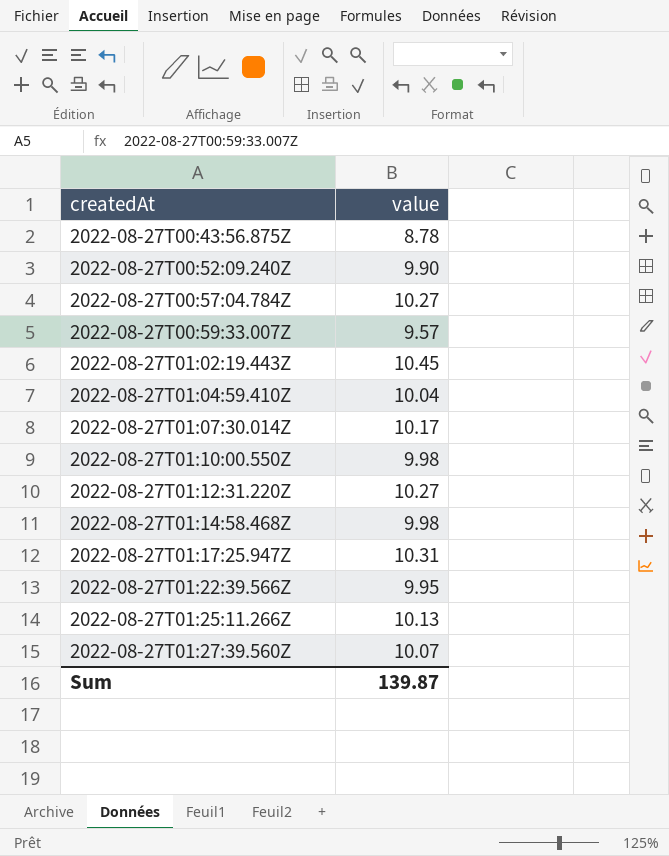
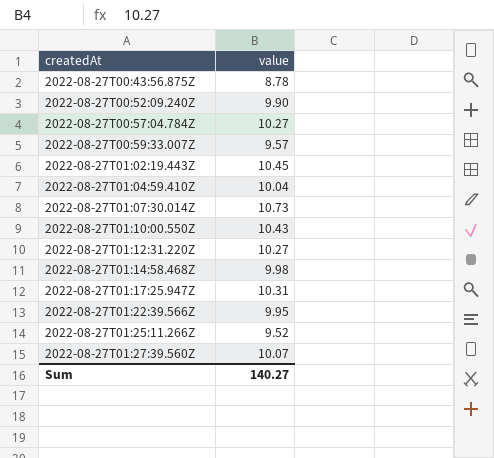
2022-08-27T01:07:30.014Z | value: 10.17 -> 10.73
2022-08-27T01:10:00.550Z | value: 9.98 -> 10.43
2022-08-27T01:25:11.266Z | value: 10.13 -> 9.52
Sum | value: 139.87 -> 140.27

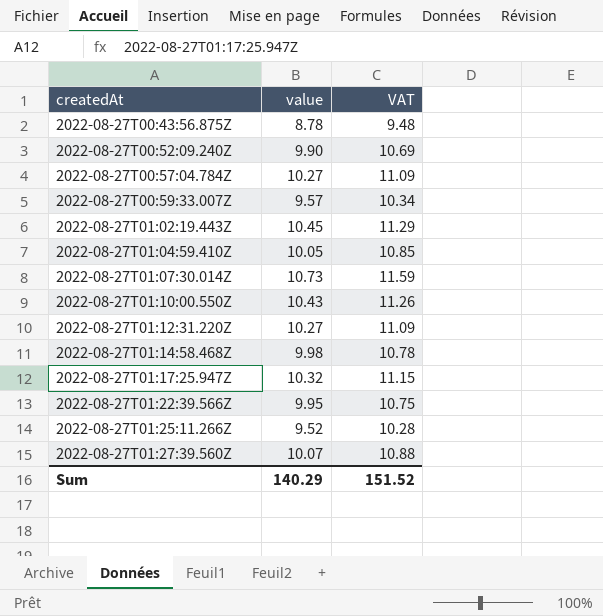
column VAT | formula: none -> [value] * 1.08
2022-08-27T01:04:59.410Z | value: 10.04 -> 10.05
2022-08-27T01:17:25.947Z | value: 10.31 -> 10.32
Sum | value: 140.27 -> 140.29

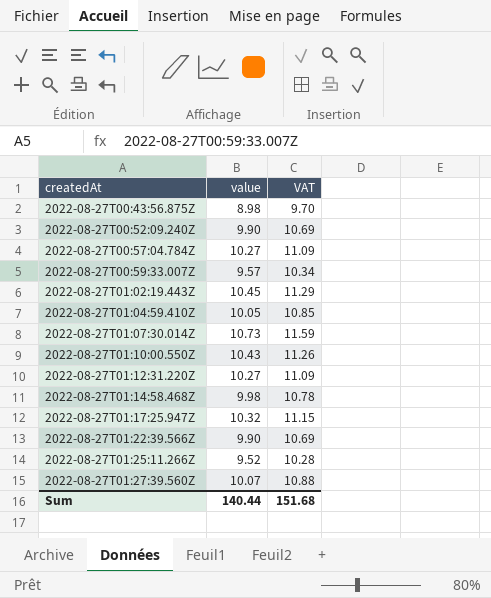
2022-08-27T00:43:56.875Z | value: 8.78 -> 8.98
2022-08-27T00:43:56.875Z | VAT: 9.48 -> 9.70
2022-08-27T01:22:39.566Z | value: 9.95 -> 9.90
2022-08-27T01:22:39.566Z | VAT: 10.75 -> 10.69
Sum | value: 140.29 -> 140.44
Sum | VAT: 151.52 -> 151.68

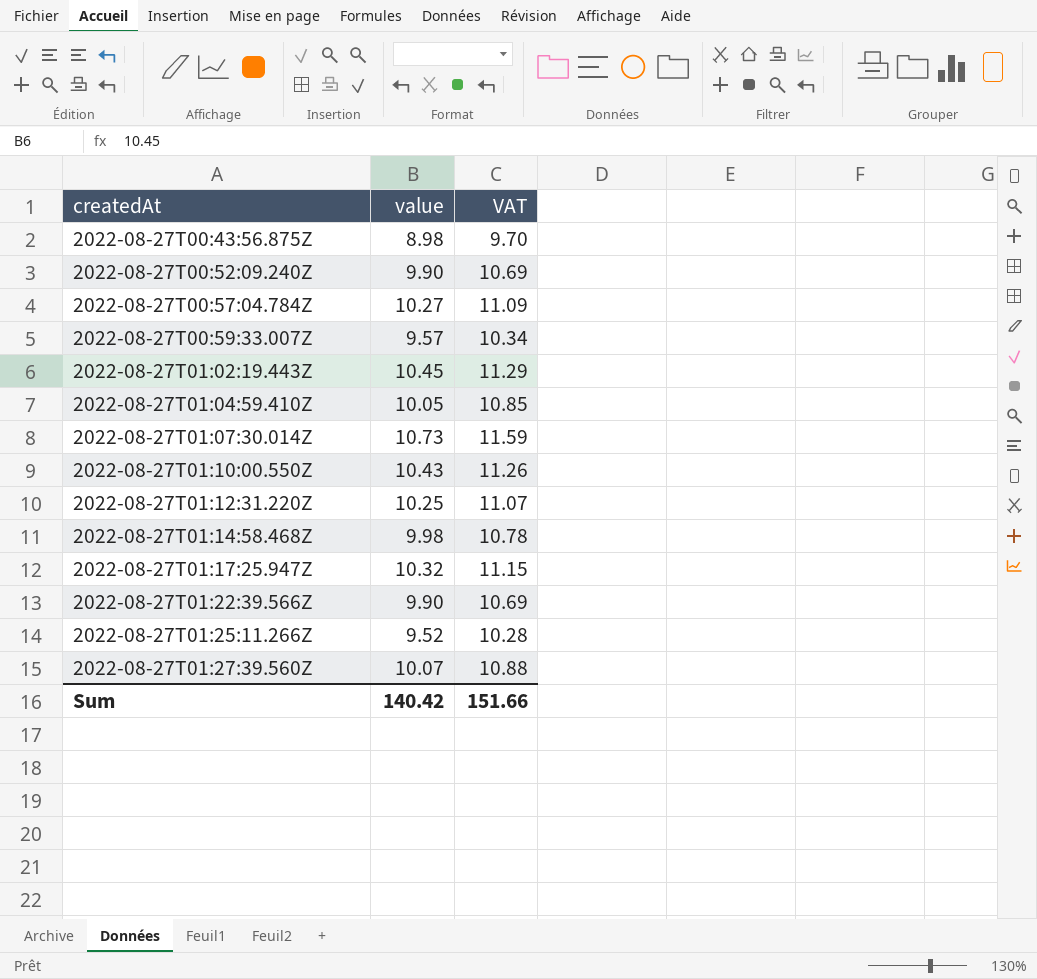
2022-08-27T01:12:31.220Z | value: 10.27 -> 10.25
2022-08-27T01:12:31.220Z | VAT: 11.09 -> 11.07
Sum | value: 140.44 -> 140.42
Sum | VAT: 151.68 -> 151.66

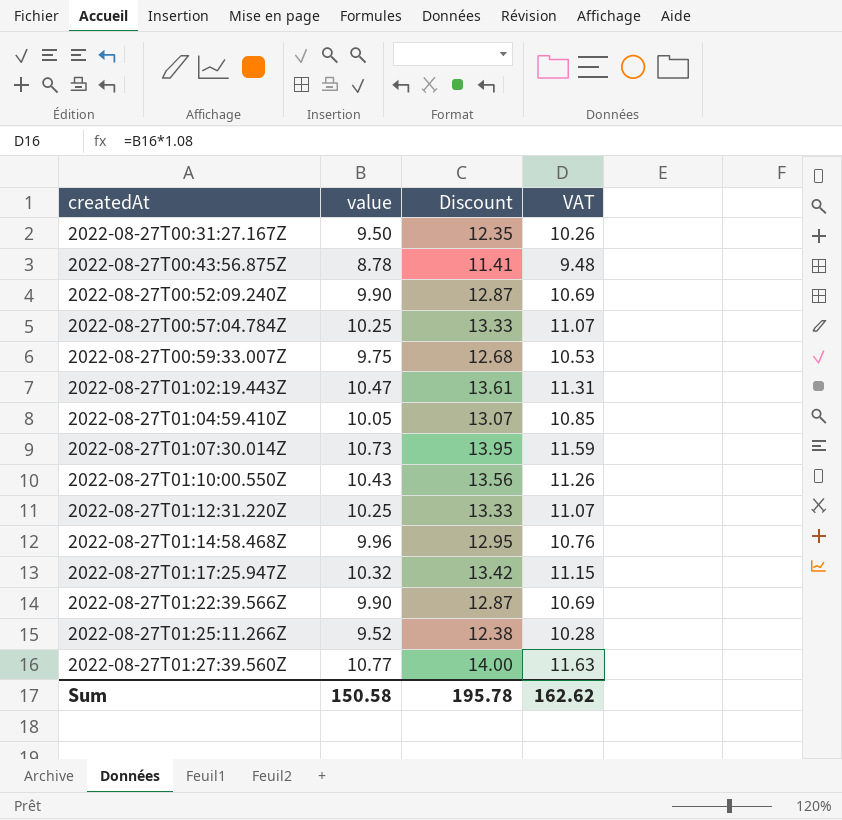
column Discount | formula: none -> [value] * 1.3
row 2022-08-27T00:31:27.167Z: none -> 9.50 | 12.35 | 10.26
2022-08-27T00:43:56.875Z | value: 8.98 -> 8.78
2022-08-27T00:43:56.875Z | VAT: 9.70 -> 9.48
2022-08-27T00:57:04.784Z | value: 10.27 -> 10.25
2022-08-27T00:57:04.784Z | VAT: 11.09 -> 11.07
2022-08-27T00:59:33.007Z | value: 9.57 -> 9.75
2022-08-27T00:59:33.007Z | VAT: 10.34 -> 10.53
2022-08-27T01:02:19.443Z | value: 10.45 -> 10.47
2022-08-27T01:02:19.443Z | VAT: 11.29 -> 11.31
2022-08-27T01:14:58.468Z | value: 9.98 -> 9.96
2022-08-27T01:14:58.468Z | VAT: 10.78 -> 10.76
2022-08-27T01:27:39.560Z | value: 10.07 -> 10.77
2022-08-27T01:27:39.560Z | VAT: 10.88 -> 11.63
Sum | value: 140.42 -> 150.58
Sum | VAT: 151.66 -> 162.62

